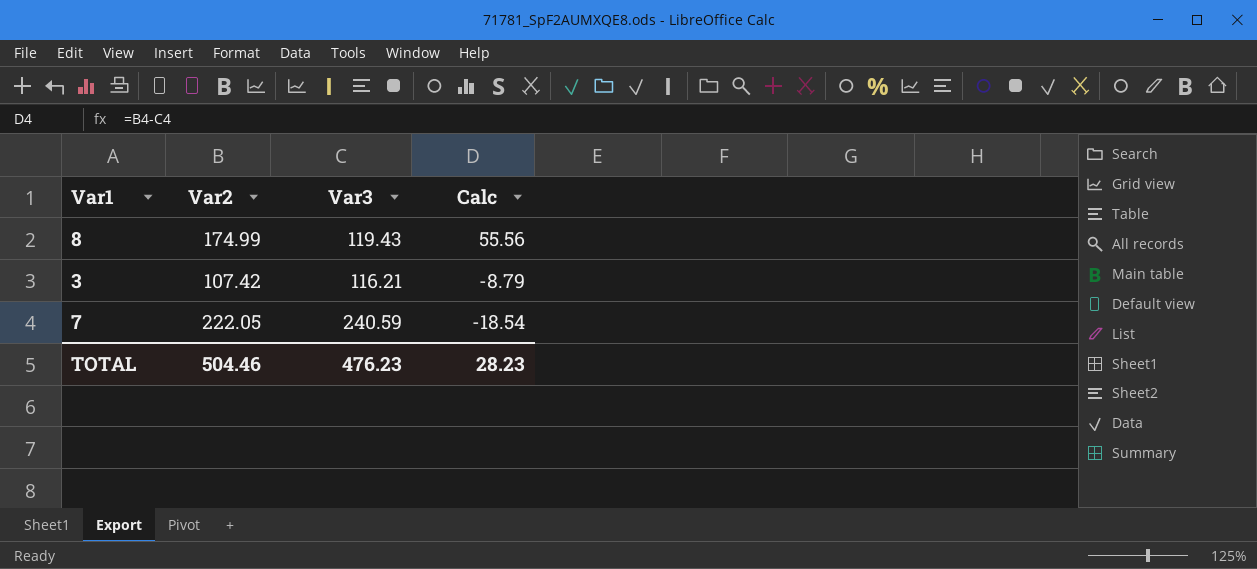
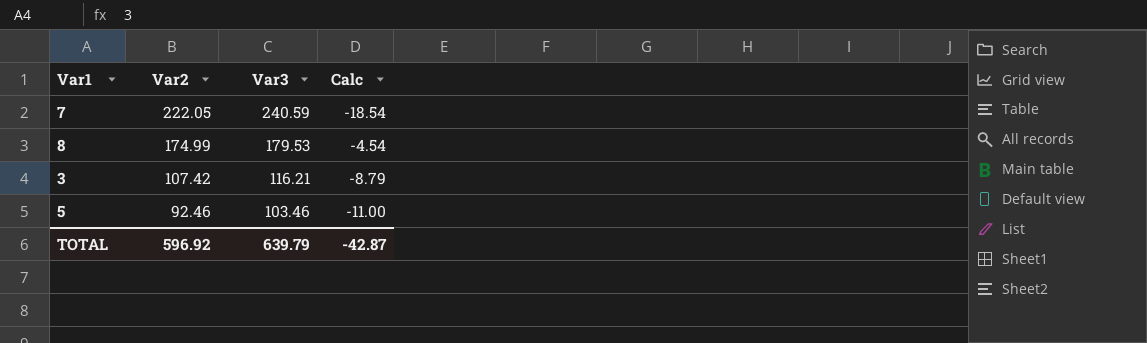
row order: Calc descending -> Var2 descending
8 | Var3: 119.43 -> 179.53
8 | Calc: 55.56 -> -4.54
row 5: none -> 92.46 | 103.46 | -11.00
TOTAL | Var2: 504.46 -> 596.92
TOTAL | Var3: 476.23 -> 639.79
TOTAL | Calc: 28.23 -> -42.87

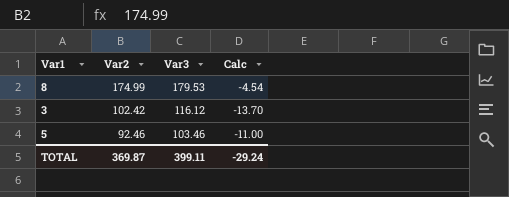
row 7: 222.05 | 240.59 | -18.54 -> none
3 | Var2: 107.42 -> 102.42
3 | Var3: 116.21 -> 116.12
3 | Calc: -8.79 -> -13.70
TOTAL | Var2: 596.92 -> 369.87
TOTAL | Var3: 639.79 -> 399.11
TOTAL | Calc: -42.87 -> -29.24

